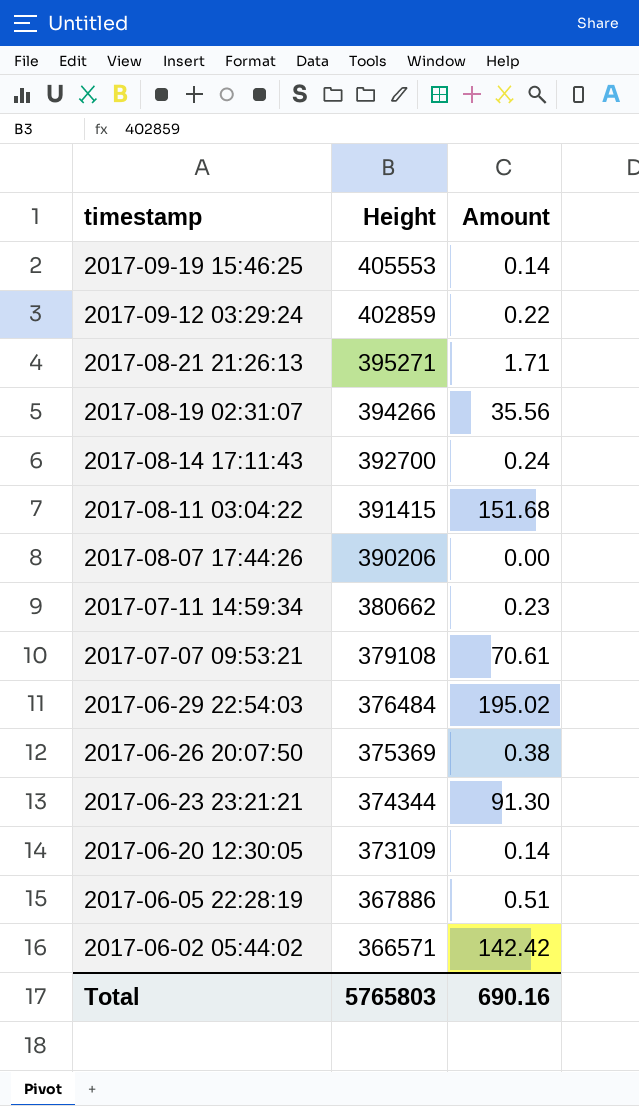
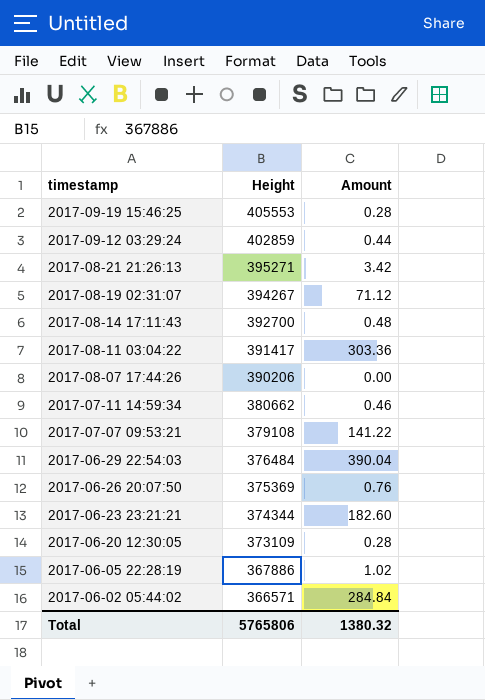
2017-09-19 15:46:25 | Amount: 0.14 -> 0.28
2017-09-12 03:29:24 | Amount: 0.22 -> 0.44
2017-08-21 21:26:13 | Amount: 1.71 -> 3.42
2017-08-19 02:31:07 | Height: 394266 -> 394267
2017-08-19 02:31:07 | Amount: 35.56 -> 71.12
2017-08-14 17:11:43 | Amount: 0.24 -> 0.48
2017-08-11 03:04:22 | Height: 391415 -> 391417
2017-08-11 03:04:22 | Amount: 151.68 -> 303.36
2017-07-11 14:59:34 | Amount: 0.23 -> 0.46
2017-07-07 09:53:21 | Amount: 70.61 -> 141.22
2017-06-29 22:54:03 | Amount: 195.02 -> 390.04
2017-06-26 20:07:50 | Amount: 0.38 -> 0.76
2017-06-23 23:21:21 | Amount: 91.30 -> 182.60
2017-06-20 12:30:05 | Amount: 0.14 -> 0.28
2017-06-05 22:28:19 | Amount: 0.51 -> 1.02
2017-06-02 05:44:02 | Amount: 142.42 -> 284.84
Total | Height: 5765803 -> 5765806
Total | Amount: 690.16 -> 1380.32

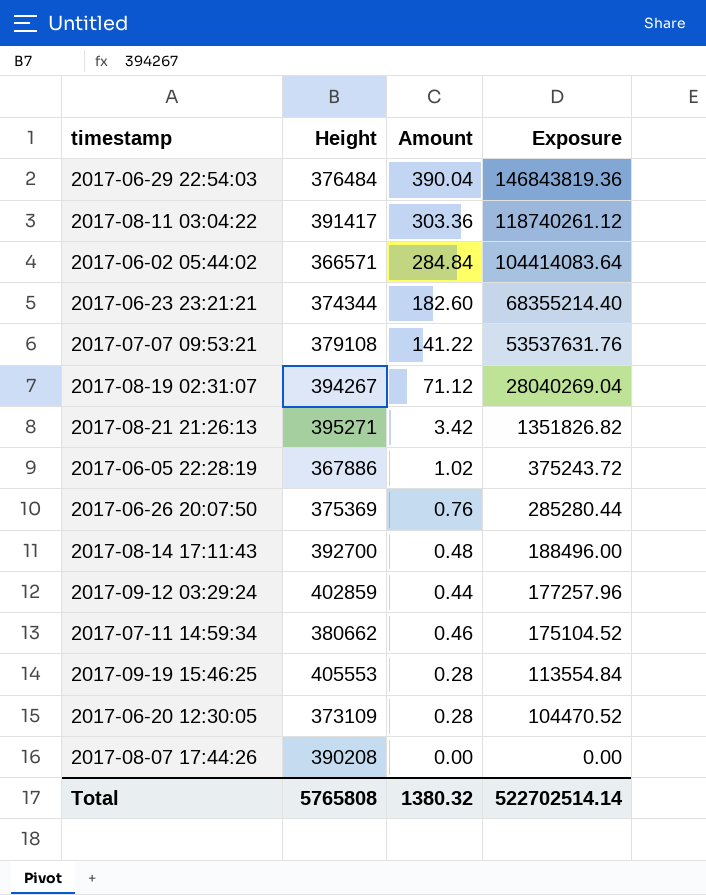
row order: timestamp descending -> Exposure descending
column Exposure | formula: none -> [Height] * [Amount]
2017-08-07 17:44:26 | Height: 390206 -> 390208
Total | Height: 5765806 -> 5765808

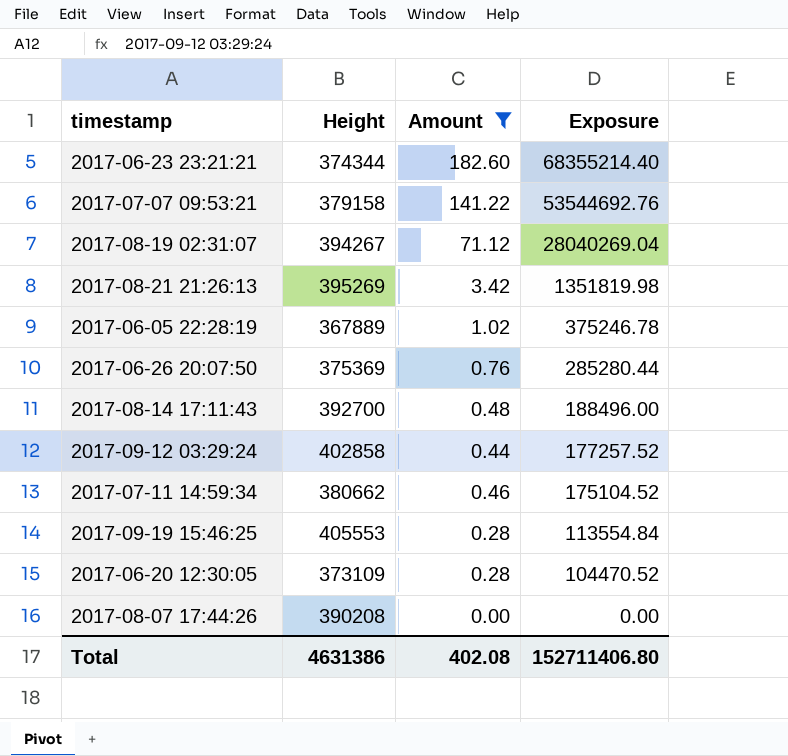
filter: none -> Amount <= 182.60
2017-07-07 09:53:21 | Height: 379108 -> 379158
2017-07-07 09:53:21 | Exposure: 53537631.76 -> 53544692.76
2017-08-21 21:26:13 | Height: 395271 -> 395269
2017-08-21 21:26:13 | Exposure: 1351826.82 -> 1351819.98
2017-06-05 22:28:19 | Height: 367886 -> 367889
2017-06-05 22:28:19 | Exposure: 375243.72 -> 375246.78
2017-09-12 03:29:24 | Height: 402859 -> 402858
2017-09-12 03:29:24 | Exposure: 177257.96 -> 177257.52
Total | Height: 5765808 -> 4631386
Total | Amount: 1380.32 -> 402.08
Total | Exposure: 522702514.14 -> 152711406.80

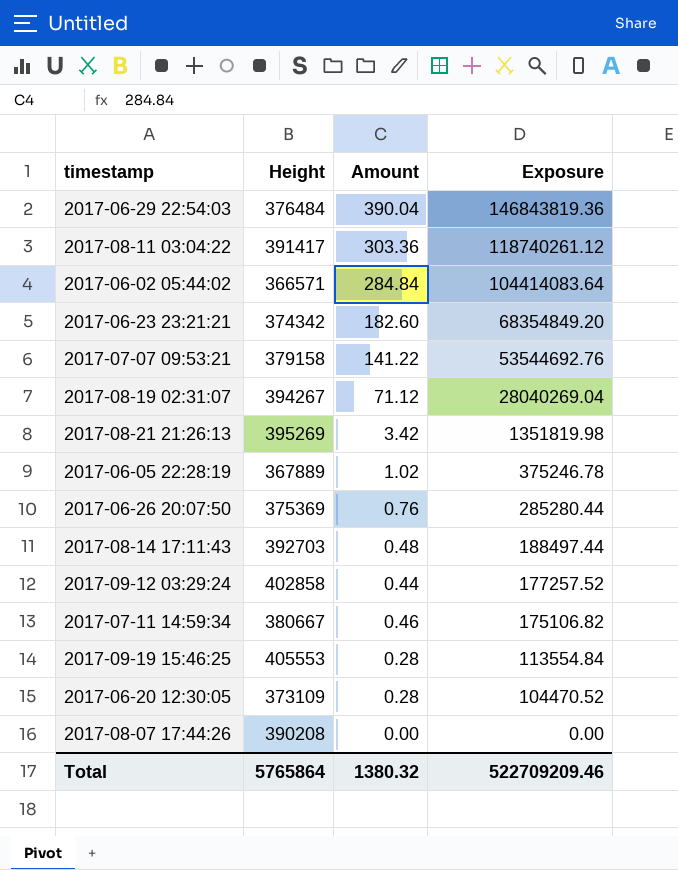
filter: Amount <= 182.60 -> none
2017-06-23 23:21:21 | Height: 374344 -> 374342
2017-06-23 23:21:21 | Exposure: 68355214.40 -> 68354849.20
2017-08-14 17:11:43 | Height: 392700 -> 392703
2017-08-14 17:11:43 | Exposure: 188496.00 -> 188497.44
2017-07-11 14:59:34 | Height: 380662 -> 380667
2017-07-11 14:59:34 | Exposure: 175104.52 -> 175106.82
Total | Height: 4631386 -> 5765864
Total | Amount: 402.08 -> 1380.32
Total | Exposure: 152711406.80 -> 522709209.46

